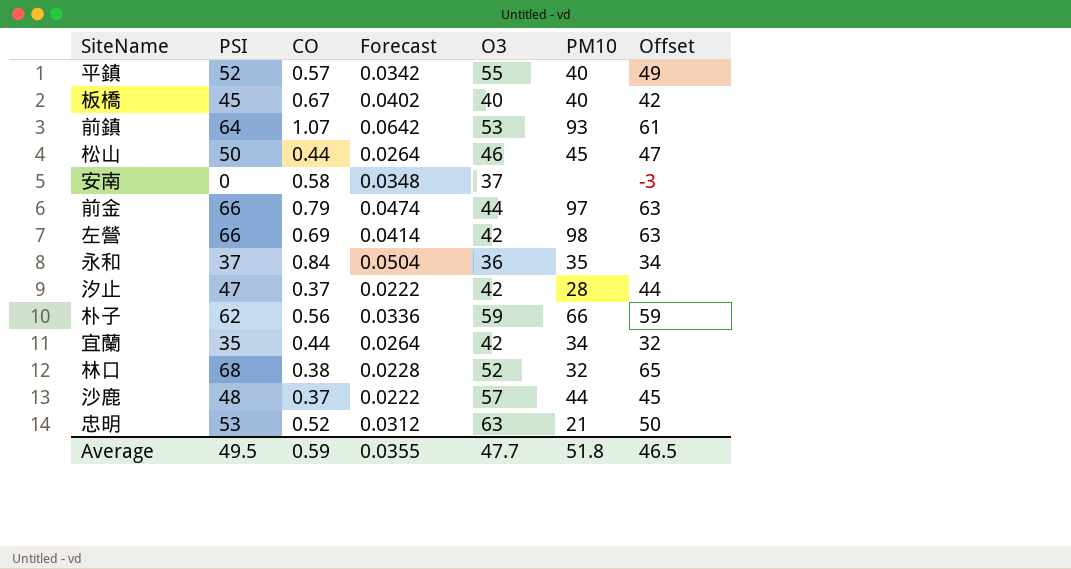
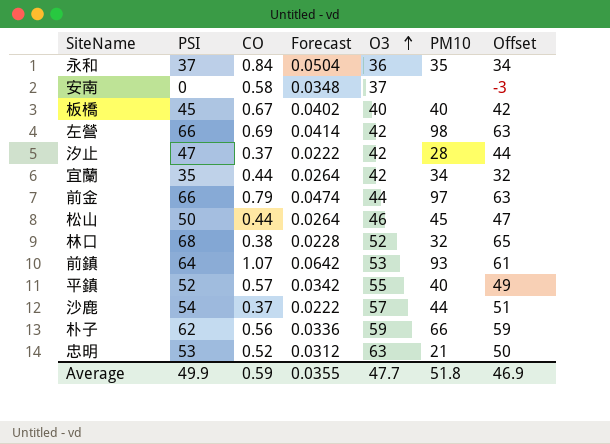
row order: none -> O3 ascending
沙鹿 | PSI: 48 -> 54
沙鹿 | Offset: 45 -> 51
Average | PSI: 49.5 -> 49.9
Average | Offset: 46.5 -> 46.9

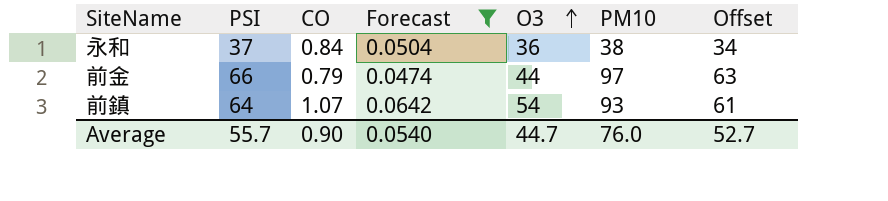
filter: none -> Forecast >= 0.0474
永和 | PM10: 35 -> 38
前鎮 | O3: 53 -> 54
Average | PSI: 49.9 -> 55.7
Average | CO: 0.59 -> 0.90
Average | Forecast: 0.0355 -> 0.0540
Average | O3: 47.7 -> 44.7
Average | PM10: 51.8 -> 76.0
Average | Offset: 46.9 -> 52.7

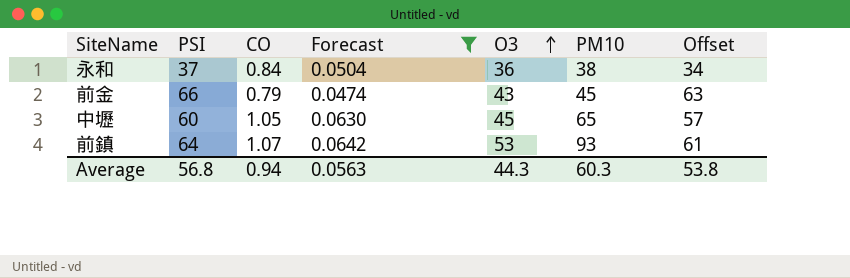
前金 | O3: 44 -> 43
前金 | PM10: 97 -> 45
row 中壢: none -> 60 | 1.05 | 0.0630 | 45 | 65 | 57
前鎮 | O3: 54 -> 53
Average | PSI: 55.7 -> 56.8
Average | CO: 0.90 -> 0.94
Average | Forecast: 0.0540 -> 0.0563
Average | O3: 44.7 -> 44.3
Average | PM10: 76.0 -> 60.3
Average | Offset: 52.7 -> 53.8

